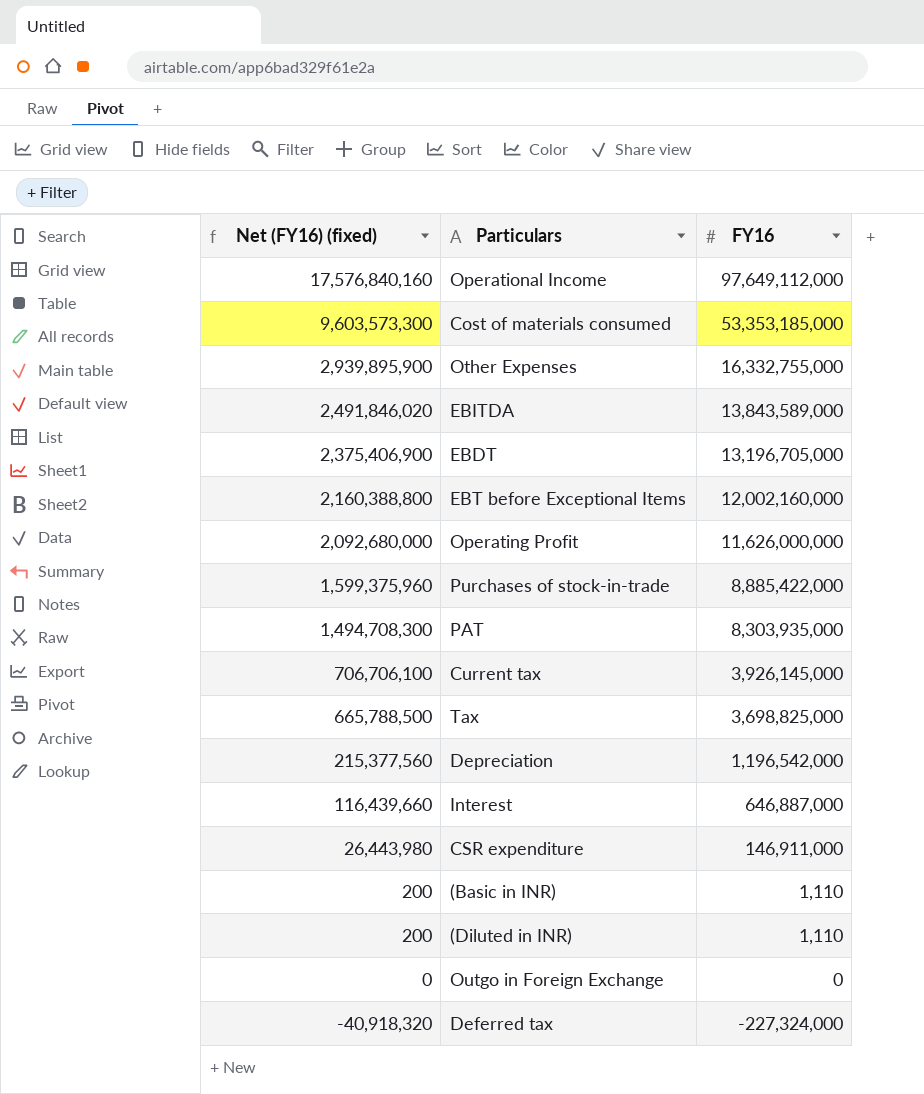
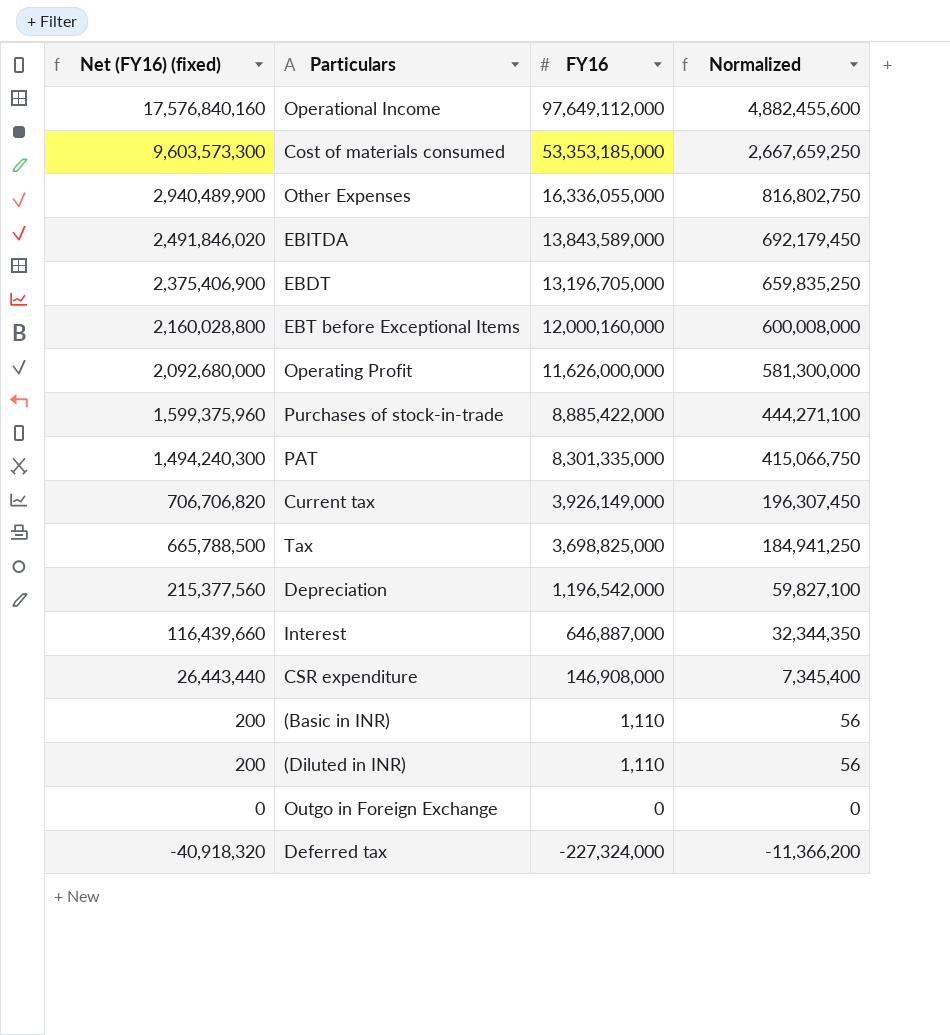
column Normalized | formula: none -> [FY16] * 0.05
Other Expenses | Net (FY16) (fixed): 2,939,895,900 -> 2,940,489,900
Other Expenses | FY16: 16,332,755,000 -> 16,336,055,000
EBT before Exceptional Items | Net (FY16) (fixed): 2,160,388,800 -> 2,160,028,800
EBT before Exceptional Items | FY16: 12,002,160,000 -> 12,000,160,000
PAT | Net (FY16) (fixed): 1,494,708,300 -> 1,494,240,300
PAT | FY16: 8,303,935,000 -> 8,301,335,000
Current tax | Net (FY16) (fixed): 706,706,100 -> 706,706,820
Current tax | FY16: 3,926,145,000 -> 3,926,149,000
CSR expenditure | Net (FY16) (fixed): 26,443,980 -> 26,443,440
CSR expenditure | FY16: 146,911,000 -> 146,908,000

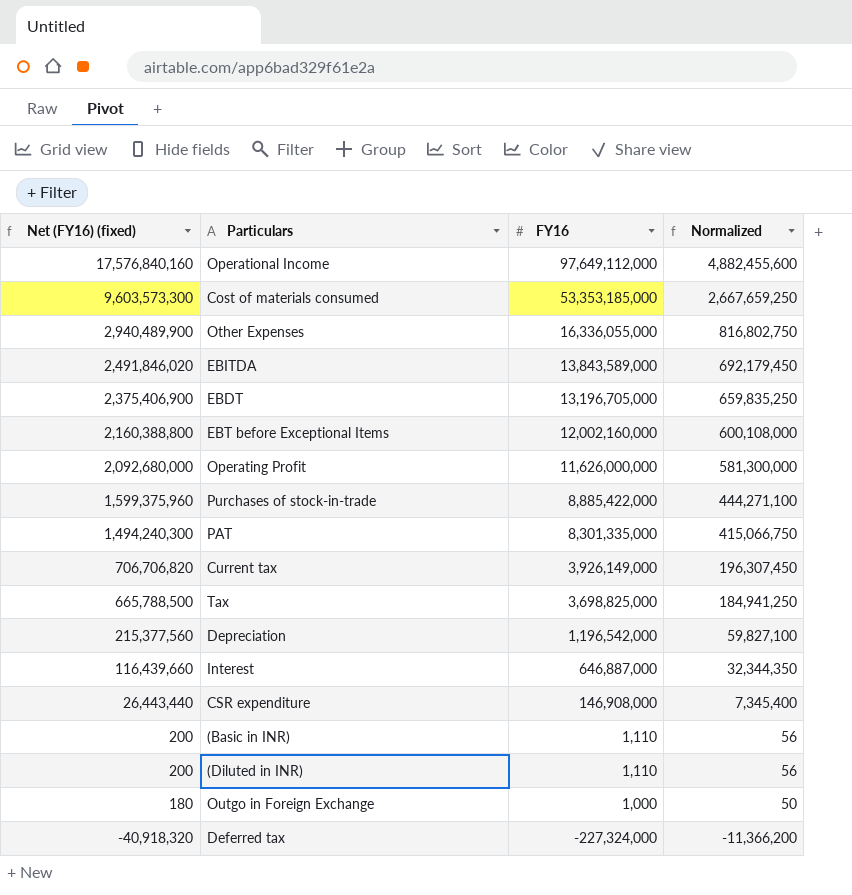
EBT before Exceptional Items | Net (FY16) (fixed): 2,160,028,800 -> 2,160,388,800
EBT before Exceptional Items | FY16: 12,000,160,000 -> 12,002,160,000
EBT before Exceptional Items | Normalized: 600,008,000 -> 600,108,000
Outgo in Foreign Exchange | Net (FY16) (fixed): 0 -> 180
Outgo in Foreign Exchange | FY16: 0 -> 1,000
Outgo in Foreign Exchange | Normalized: 0 -> 50

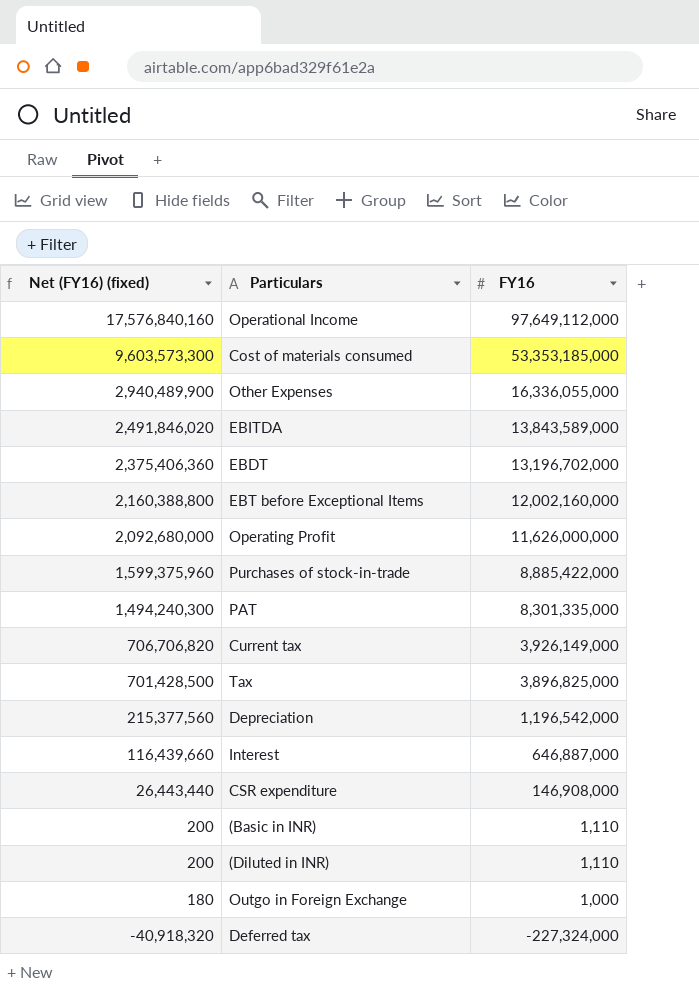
column Normalized | formula: [FY16] * 0.05 -> none
EBDT | Net (FY16) (fixed): 2,375,406,900 -> 2,375,406,360
EBDT | FY16: 13,196,705,000 -> 13,196,702,000
Tax | Net (FY16) (fixed): 665,788,500 -> 701,428,500
Tax | FY16: 3,698,825,000 -> 3,896,825,000

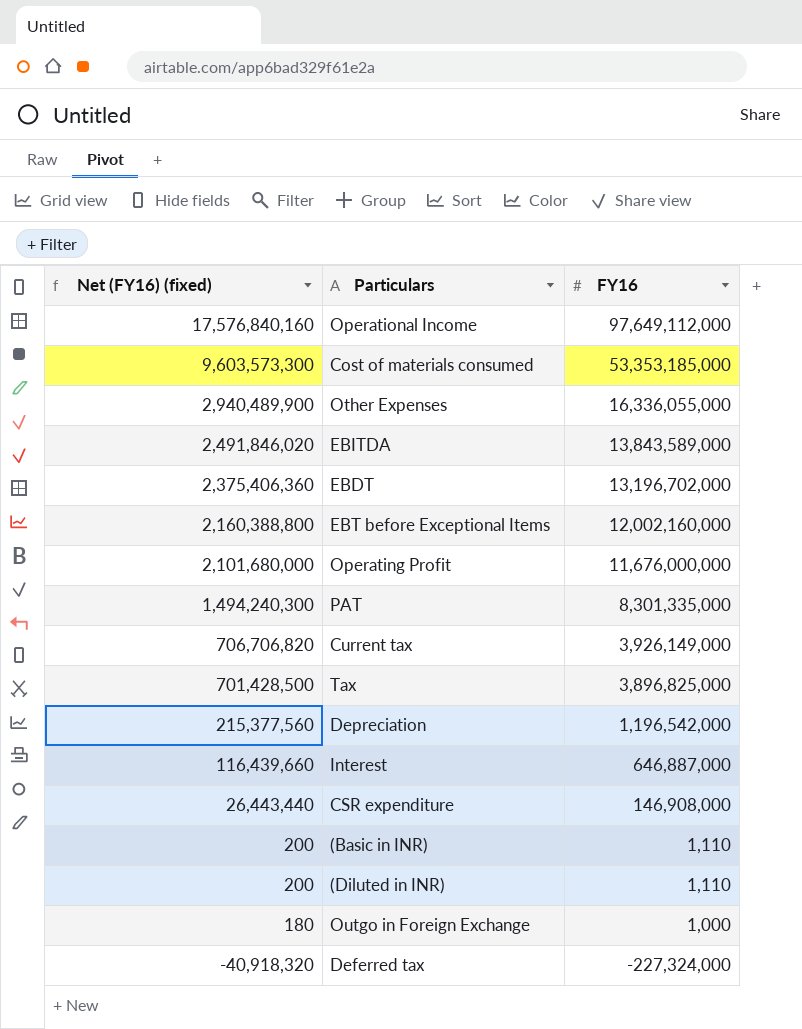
row Purchases of stock-in-trade: 1,599,375,960 | 8,885,422,000 -> none
Operating Profit | Net (FY16) (fixed): 2,092,680,000 -> 2,101,680,000
Operating Profit | FY16: 11,626,000,000 -> 11,676,000,000

